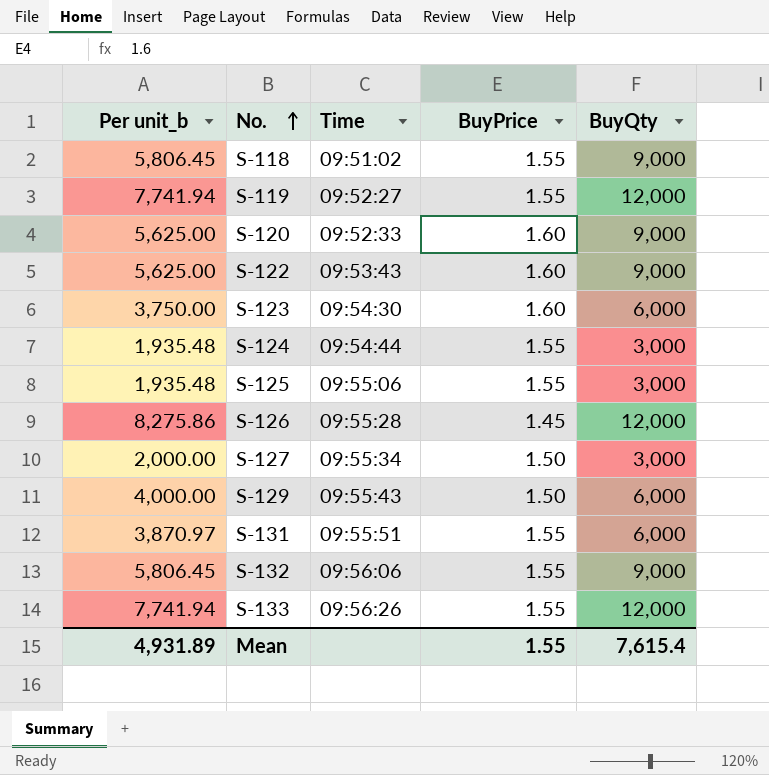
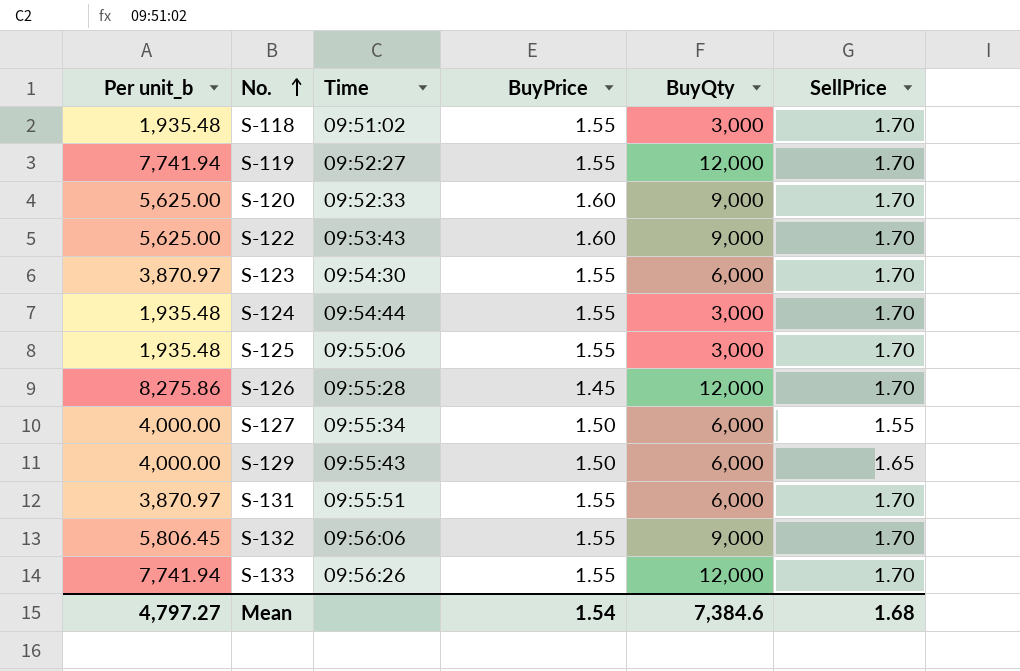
column SellPrice | position: none -> 6
S-118 | Per unit_b: 5,806.45 -> 1,935.48
S-118 | BuyQty: 9,000 -> 3,000
S-123 | Per unit_b: 3,750.00 -> 3,870.97
S-123 | BuyPrice: 1.60 -> 1.55
S-127 | Per unit_b: 2,000.00 -> 4,000.00
S-127 | BuyQty: 3,000 -> 6,000
Mean | Per unit_b: 4,931.89 -> 4,797.27
Mean | BuyPrice: 1.55 -> 1.54
Mean | BuyQty: 7,615.4 -> 7,384.6

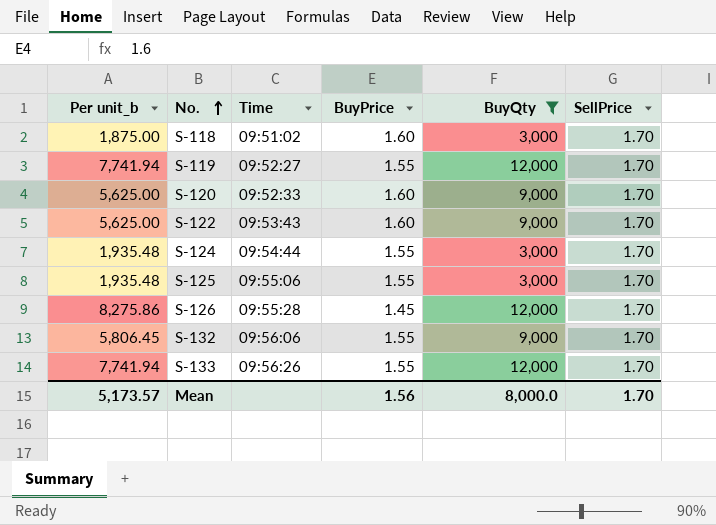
filter: none -> BuyQty != 6,000
S-118 | Per unit_b: 1,935.48 -> 1,875.00
S-118 | BuyPrice: 1.55 -> 1.60
Mean | Per unit_b: 4,797.27 -> 5,173.57
Mean | BuyPrice: 1.54 -> 1.56
Mean | BuyQty: 7,384.6 -> 8,000.0
Mean | SellPrice: 1.68 -> 1.70

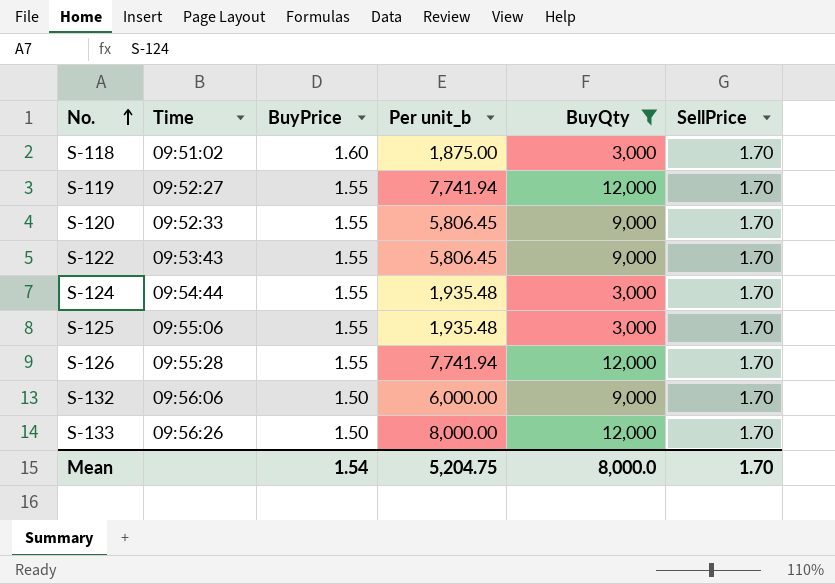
column Per unit_b | position: 1 -> 4
S-120 | BuyPrice: 1.60 -> 1.55
S-120 | Per unit_b: 5,625.00 -> 5,806.45
S-122 | BuyPrice: 1.60 -> 1.55
S-122 | Per unit_b: 5,625.00 -> 5,806.45
S-126 | BuyPrice: 1.45 -> 1.55
S-126 | Per unit_b: 8,275.86 -> 7,741.94
S-132 | BuyPrice: 1.55 -> 1.50
S-132 | Per unit_b: 5,806.45 -> 6,000.00
S-133 | BuyPrice: 1.55 -> 1.50
S-133 | Per unit_b: 7,741.94 -> 8,000.00
Mean | BuyPrice: 1.56 -> 1.54
Mean | Per unit_b: 5,173.57 -> 5,204.75

